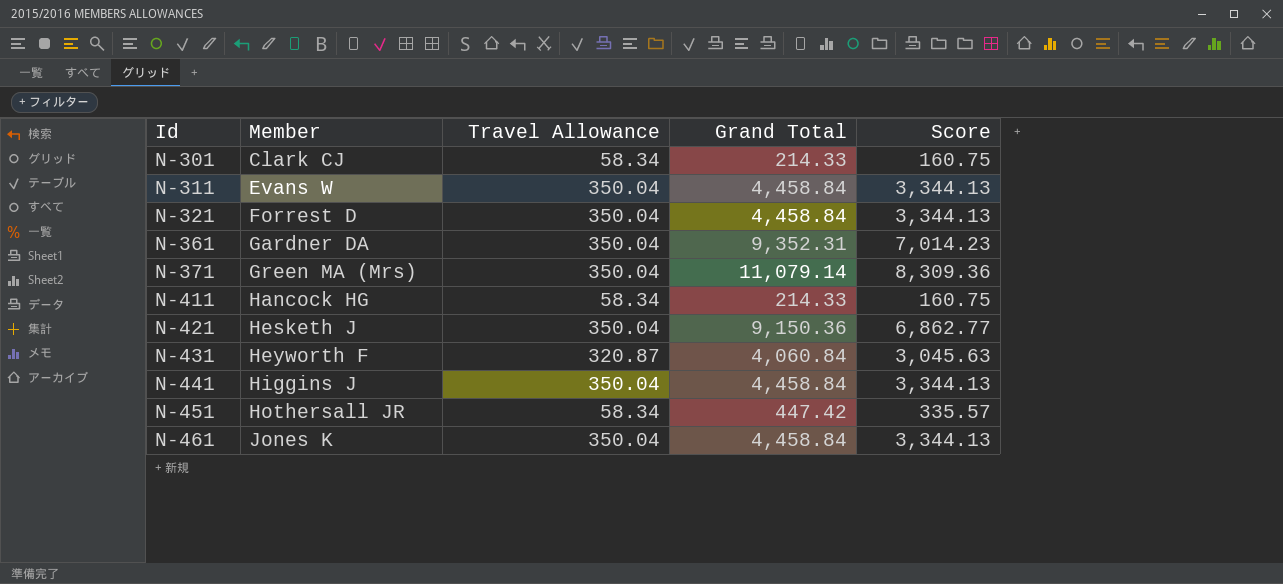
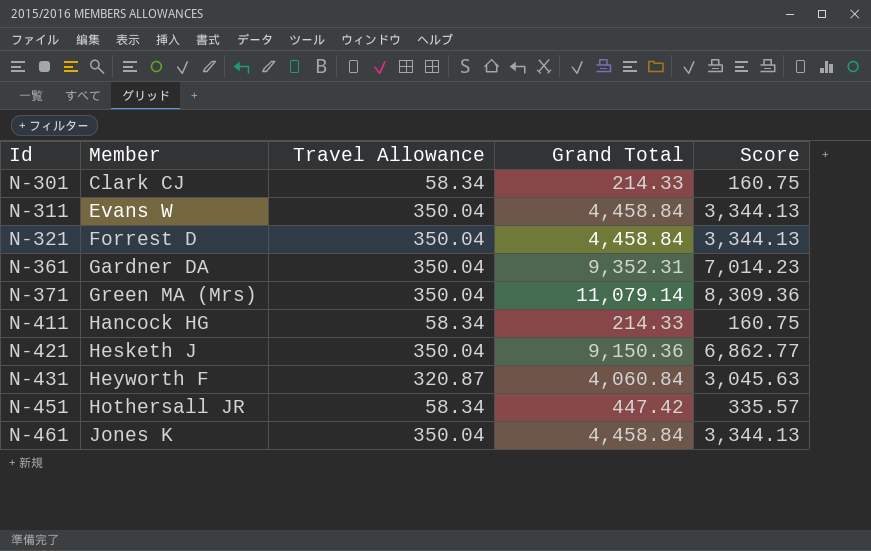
row N-441: Higgins J | 350.04 | 4,458.84 | 3,344.13 -> none

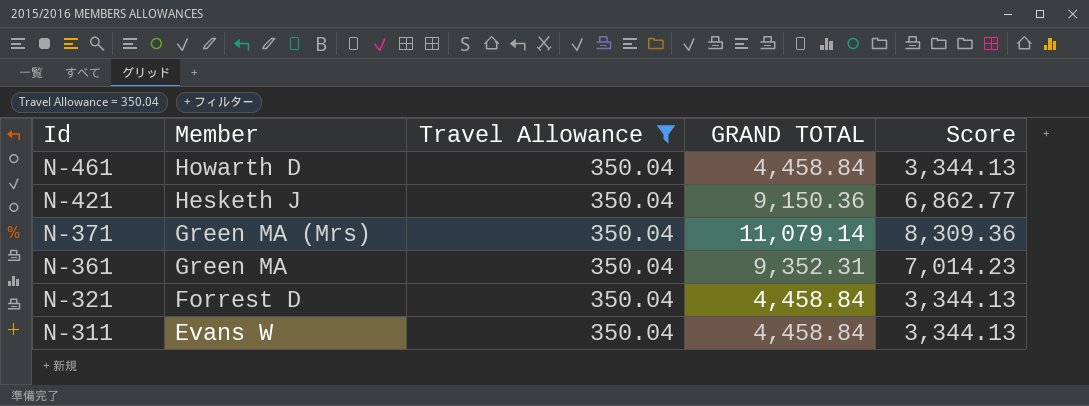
filter: none -> Travel Allowance = 350.04
row order: Id ascending -> Id descending
column name: Grand Total -> GRAND TOTAL
N-461 | Member: Jones K -> Howarth D
N-361 | Member: Gardner DA -> Green MA

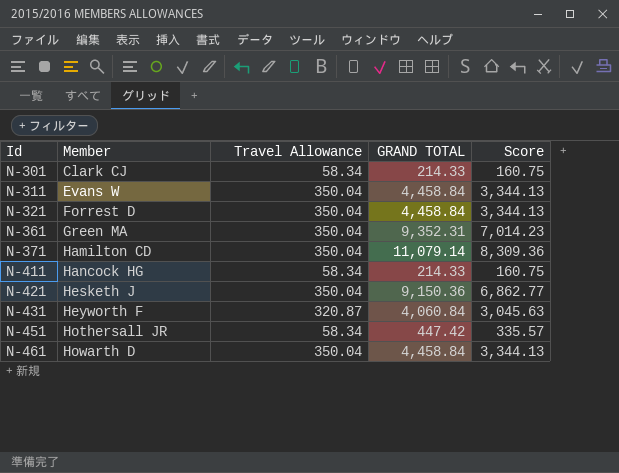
filter: Travel Allowance = 350.04 -> none
row order: Id descending -> Id ascending
N-371 | Member: Green MA (Mrs) -> Hamilton CD

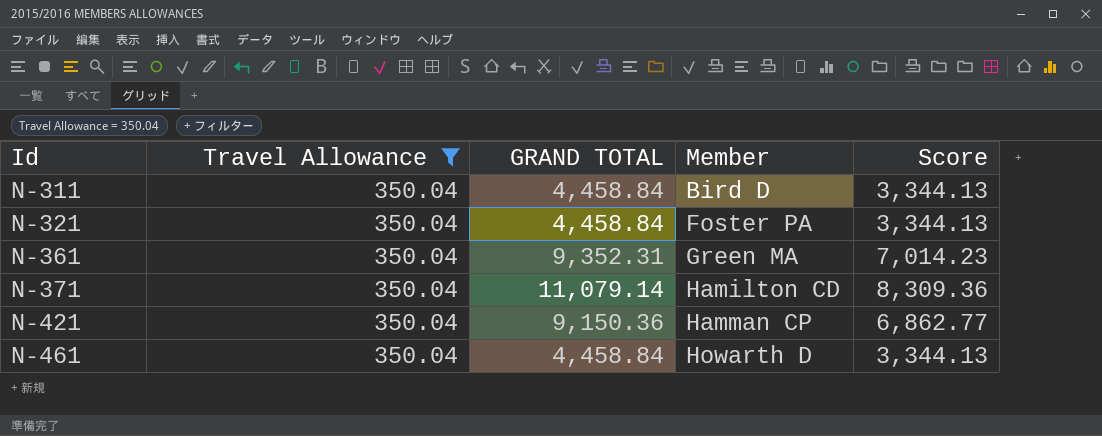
filter: none -> Travel Allowance = 350.04
column Member | position: 2 -> 4
N-311 | Member: Evans W -> Bird D
N-321 | Member: Forrest D -> Foster PA
N-421 | Member: Hesketh J -> Hamman CP

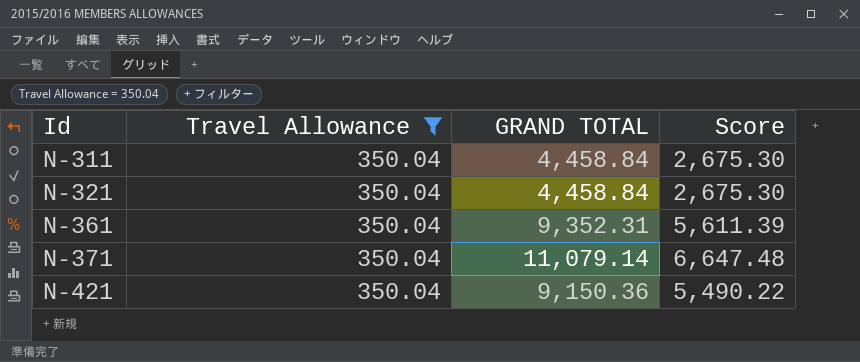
column Member | position: 4 -> none
column Score | formula: [GRAND TOTAL] * 0.75 -> [GRAND TOTAL] * 0.6
row N-461: 350.04 | 4,458.84 | Howarth D | 3,344.13 -> none

